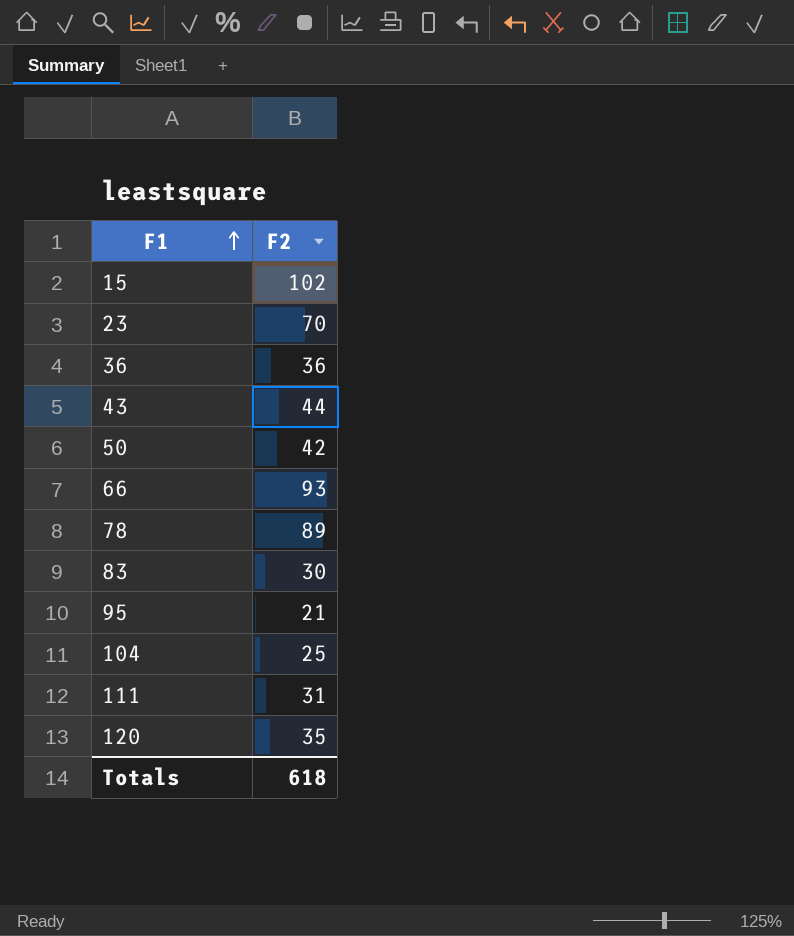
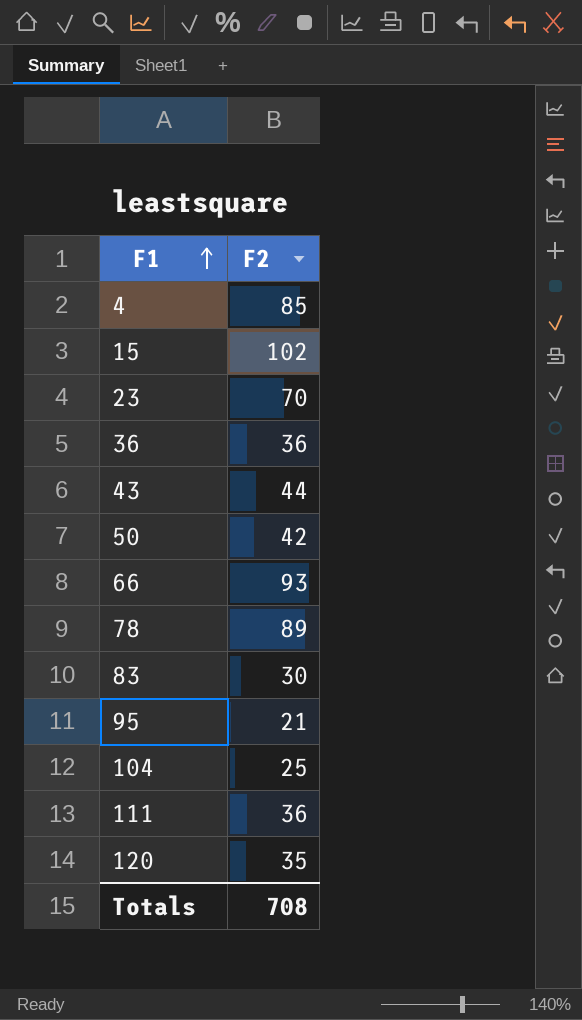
row 4: none -> 85
111 | F2: 31 -> 36
Totals | F2: 618 -> 708

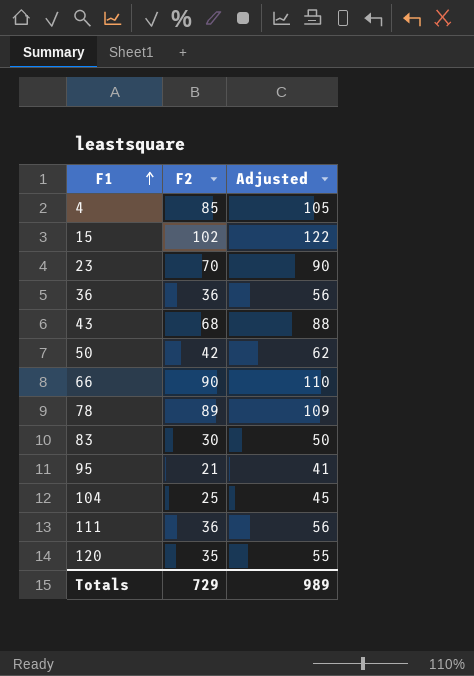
column Adjusted | formula: none -> [F2] + 20
43 | F2: 44 -> 68
66 | F2: 93 -> 90
Totals | F2: 708 -> 729

